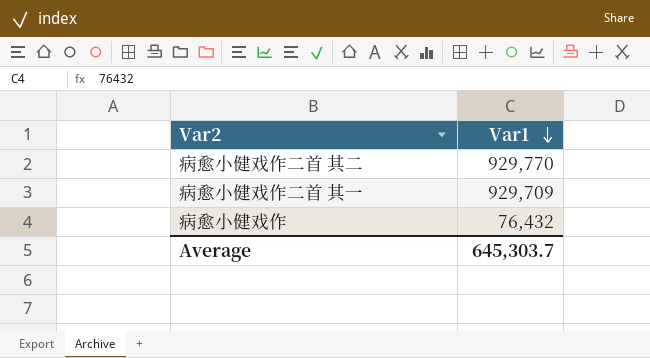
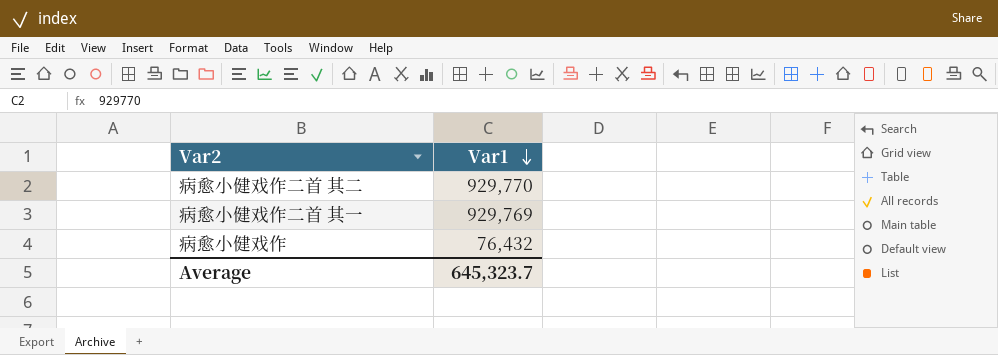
病愈小健戏作二首 其一 | Var1: 929,709 -> 929,769
Average | Var1: 645,303.7 -> 645,323.7

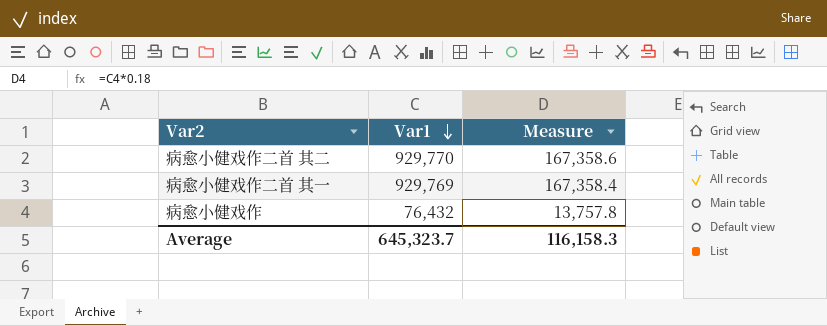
column Measure | formula: none -> [Var1] * 0.18

